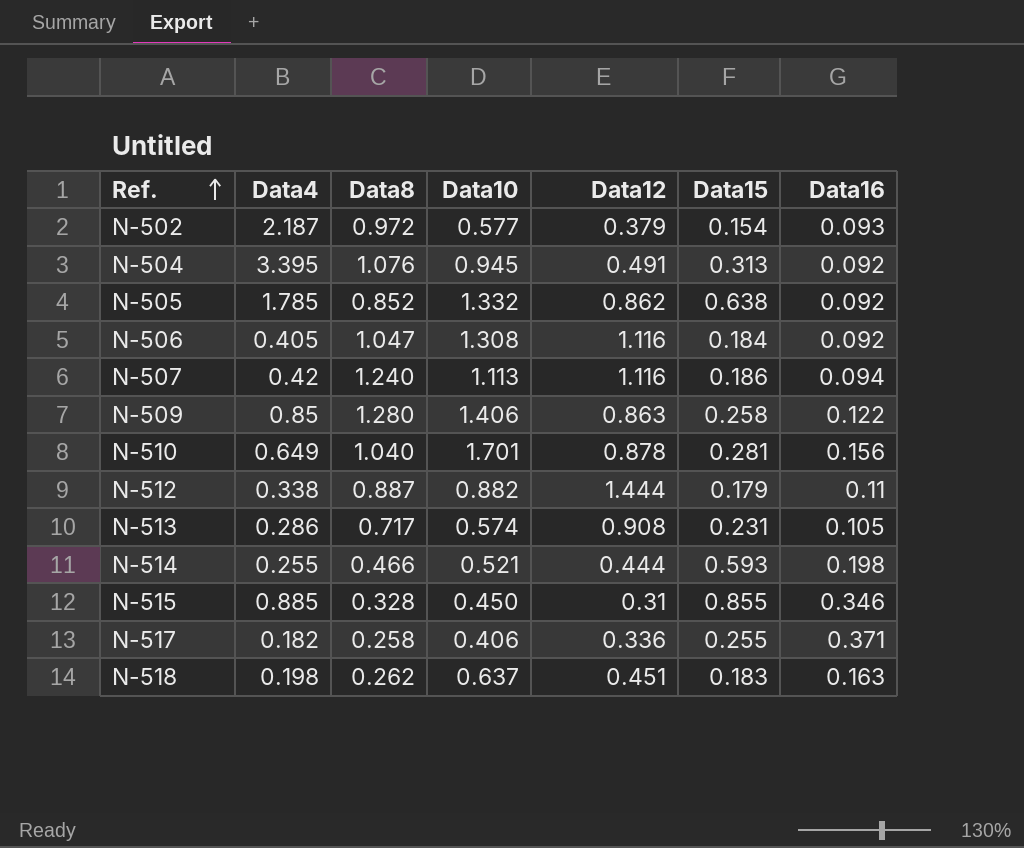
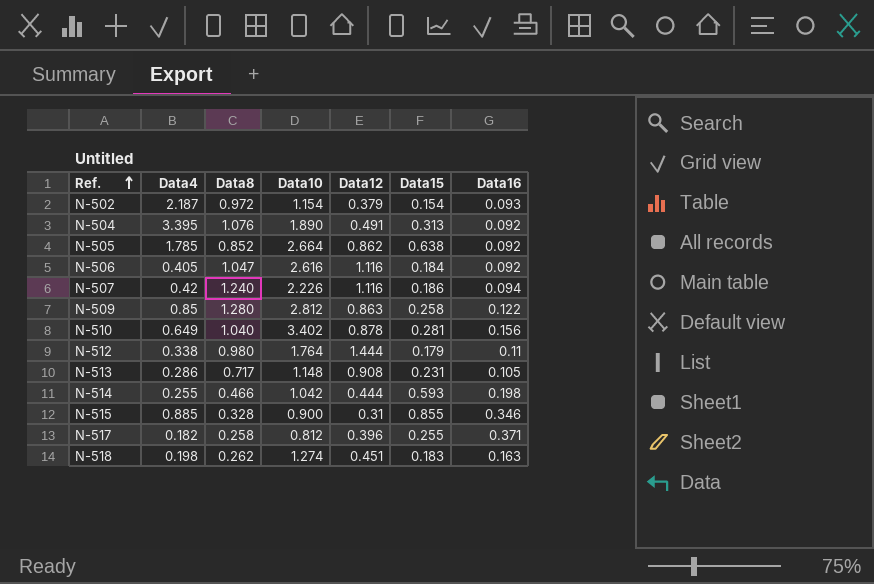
N-502 | Data10: 0.577 -> 1.154
N-504 | Data10: 0.945 -> 1.890
N-505 | Data10: 1.332 -> 2.664
N-506 | Data10: 1.308 -> 2.616
N-507 | Data10: 1.113 -> 2.226
N-509 | Data10: 1.406 -> 2.812
N-510 | Data10: 1.701 -> 3.402
N-512 | Data8: 0.887 -> 0.980
N-512 | Data10: 0.882 -> 1.764
N-513 | Data10: 0.574 -> 1.148
N-514 | Data10: 0.521 -> 1.042
N-515 | Data10: 0.450 -> 0.900
N-517 | Data10: 0.406 -> 0.812
N-517 | Data12: 0.336 -> 0.396
N-518 | Data10: 0.637 -> 1.274

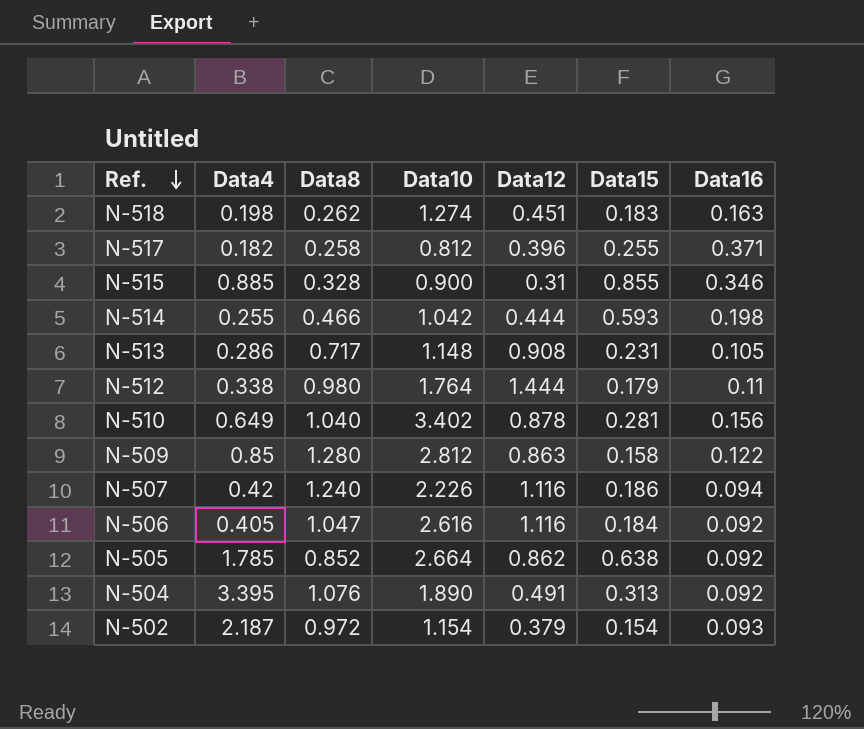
row order: Ref. ascending -> Ref. descending
N-509 | Data15: 0.258 -> 0.158

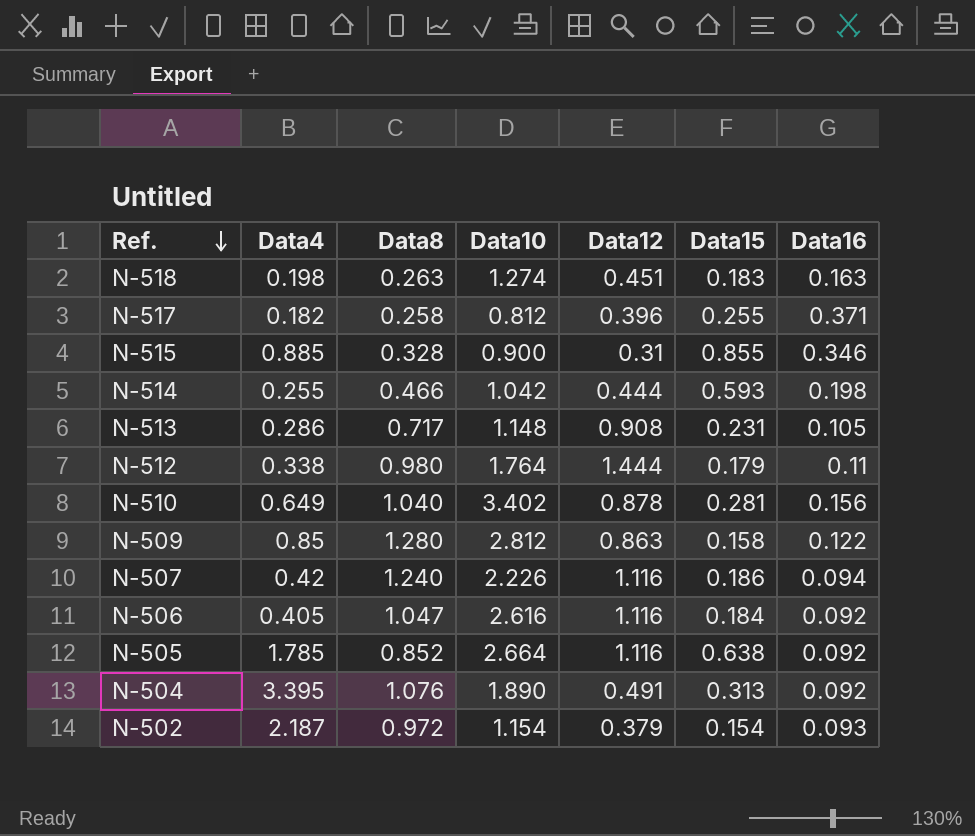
N-518 | Data8: 0.262 -> 0.263
N-505 | Data12: 0.862 -> 1.116

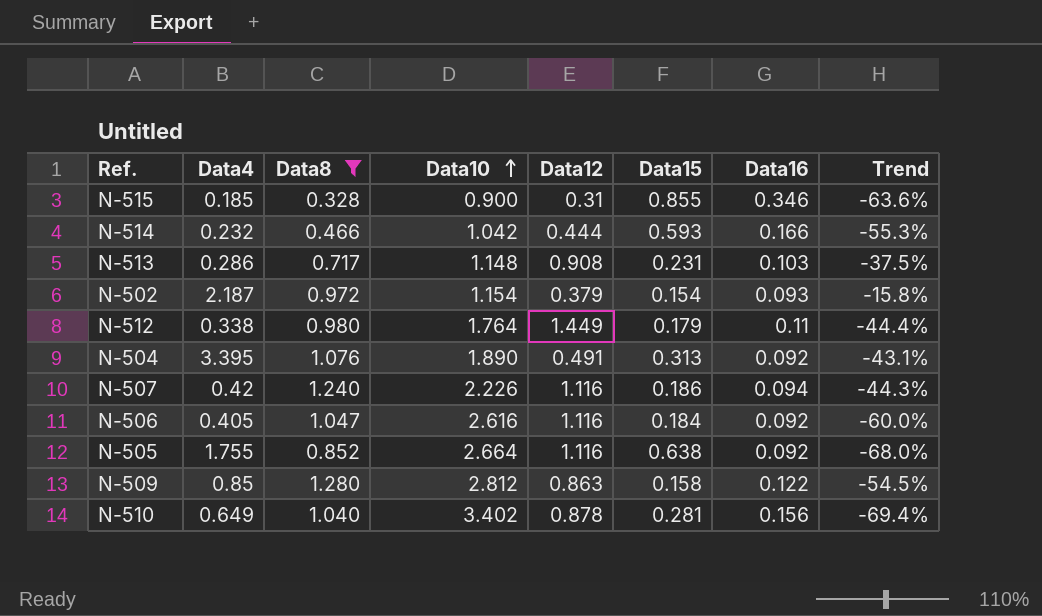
filter: none -> Data8 >= 0.328
row order: Ref. descending -> Data10 ascending
column Trend | formula: none -> ([Data8] - [Data10]) / [Data10]
N-515 | Data4: 0.885 -> 0.185
N-514 | Data4: 0.255 -> 0.232
N-514 | Data16: 0.198 -> 0.166
N-513 | Data16: 0.105 -> 0.103
N-512 | Data12: 1.444 -> 1.449
N-505 | Data4: 1.785 -> 1.755

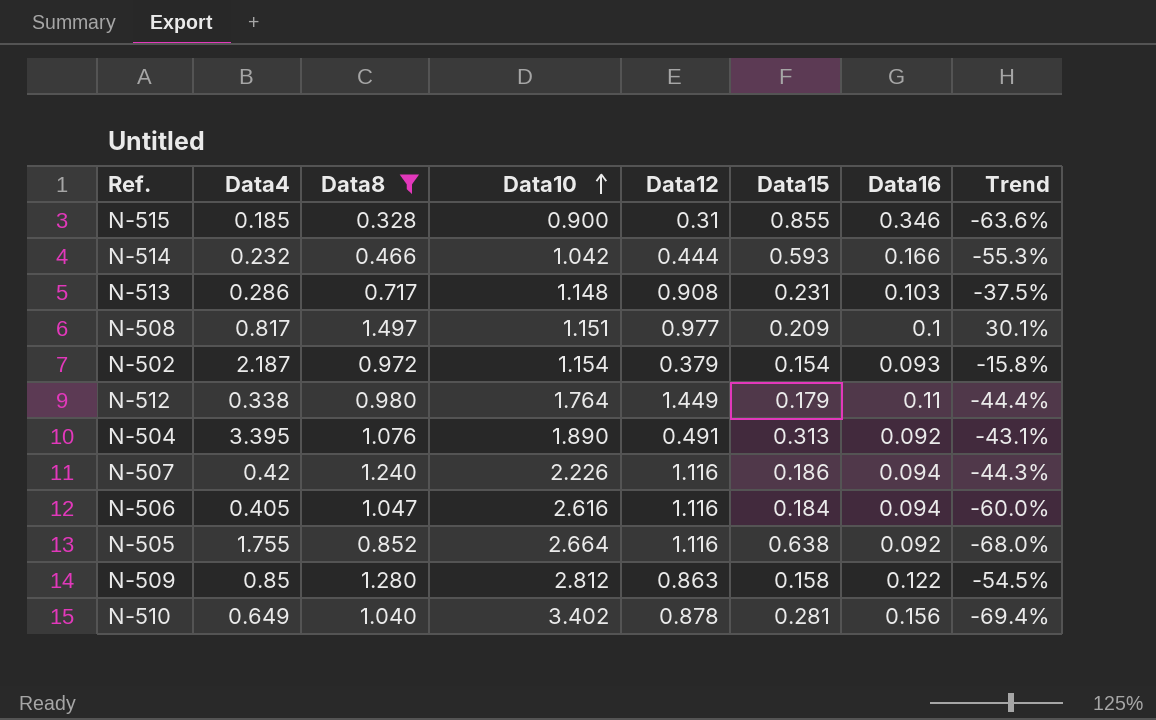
row N-508: none -> 0.817 | 1.497 | 1.151 | 0.977 | 0.209 | 0.1 | 30.1%
N-506 | Data16: 0.092 -> 0.094

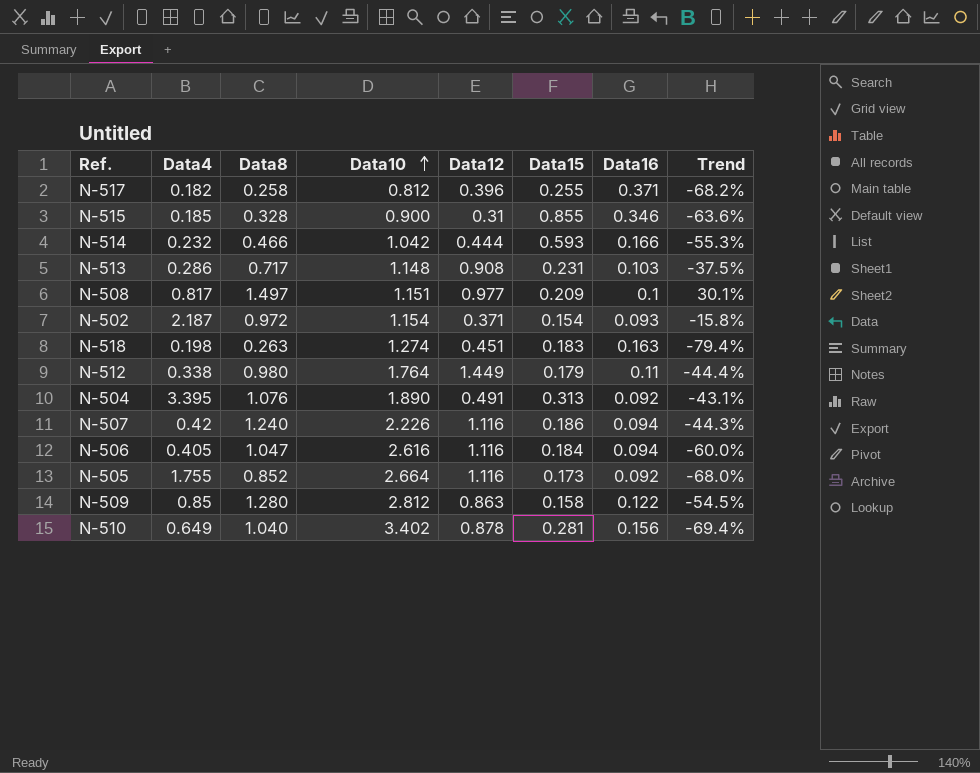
filter: Data8 >= 0.328 -> none
N-502 | Data12: 0.379 -> 0.371
N-505 | Data15: 0.638 -> 0.173

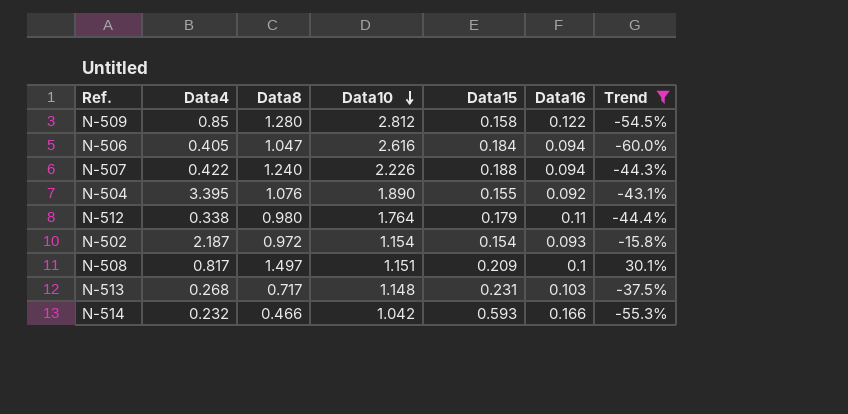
filter: none -> Trend >= -60.0%
row order: Data10 ascending -> Data10 descending
column Data12 | position: 5 -> none
N-507 | Data4: 0.42 -> 0.422
N-507 | Data15: 0.186 -> 0.188
N-504 | Data15: 0.313 -> 0.155
N-513 | Data4: 0.286 -> 0.268

